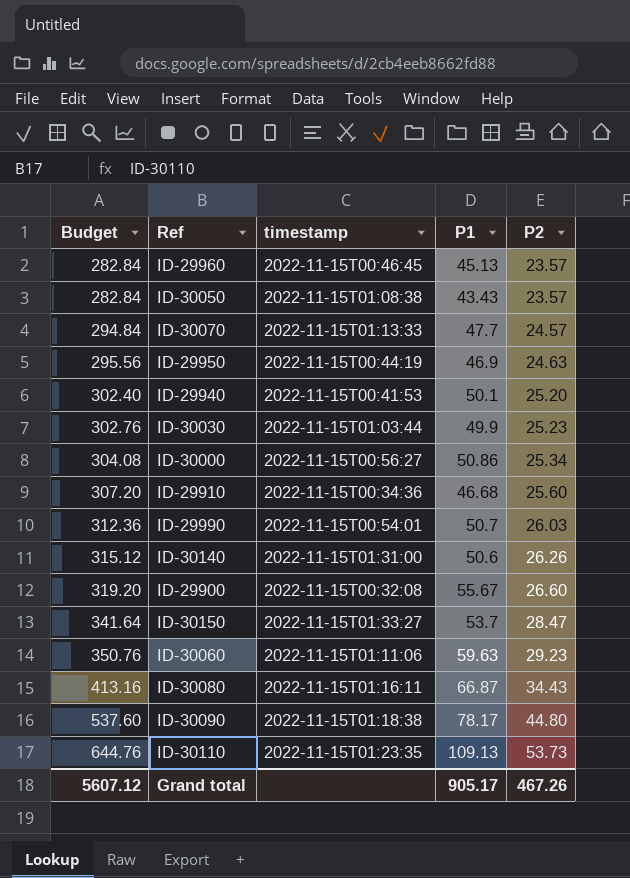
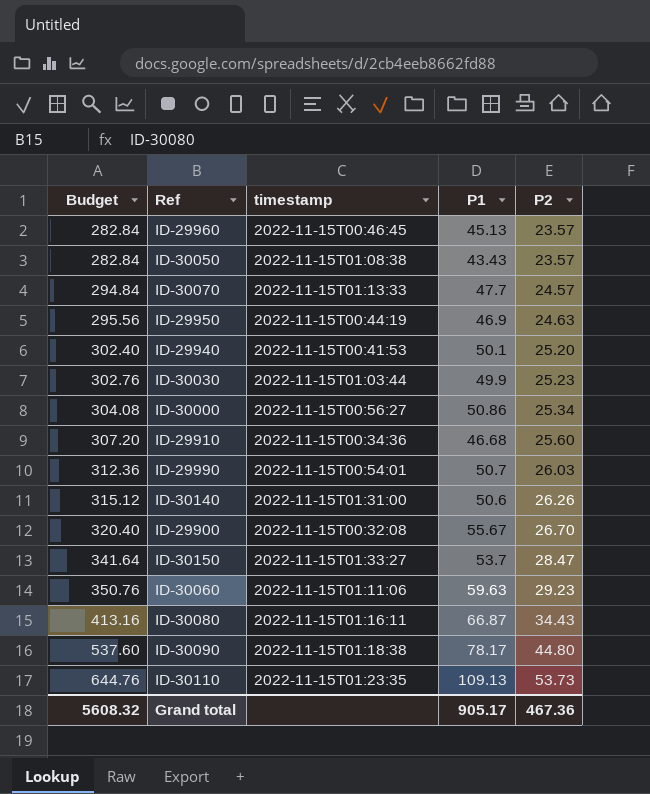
ID-29900 | Budget: 319.20 -> 320.40
ID-29900 | P2: 26.60 -> 26.70
Grand total | Budget: 5607.12 -> 5608.32
Grand total | P2: 467.26 -> 467.36

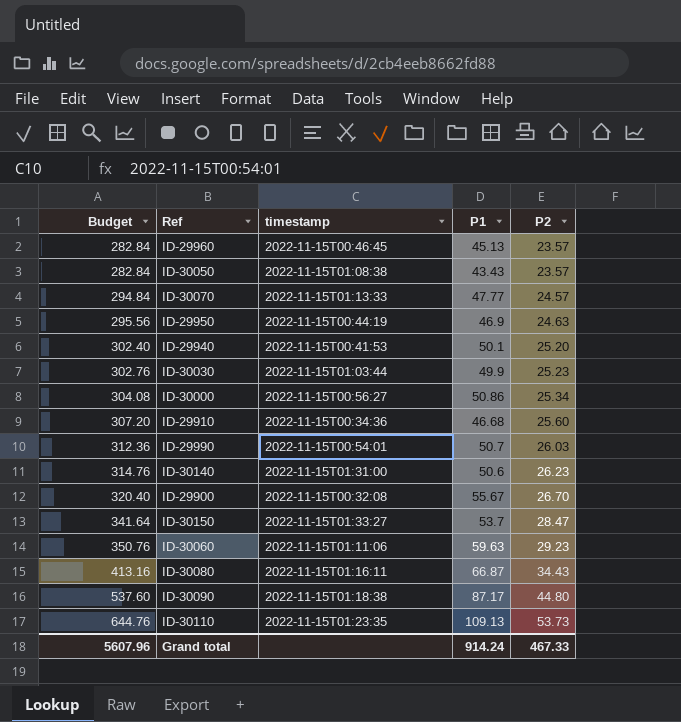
ID-30070 | P1: 47.7 -> 47.77
ID-30140 | Budget: 315.12 -> 314.76
ID-30140 | P2: 26.26 -> 26.23
ID-30090 | P1: 78.17 -> 87.17
Grand total | Budget: 5608.32 -> 5607.96
Grand total | P1: 905.17 -> 914.24
Grand total | P2: 467.36 -> 467.33

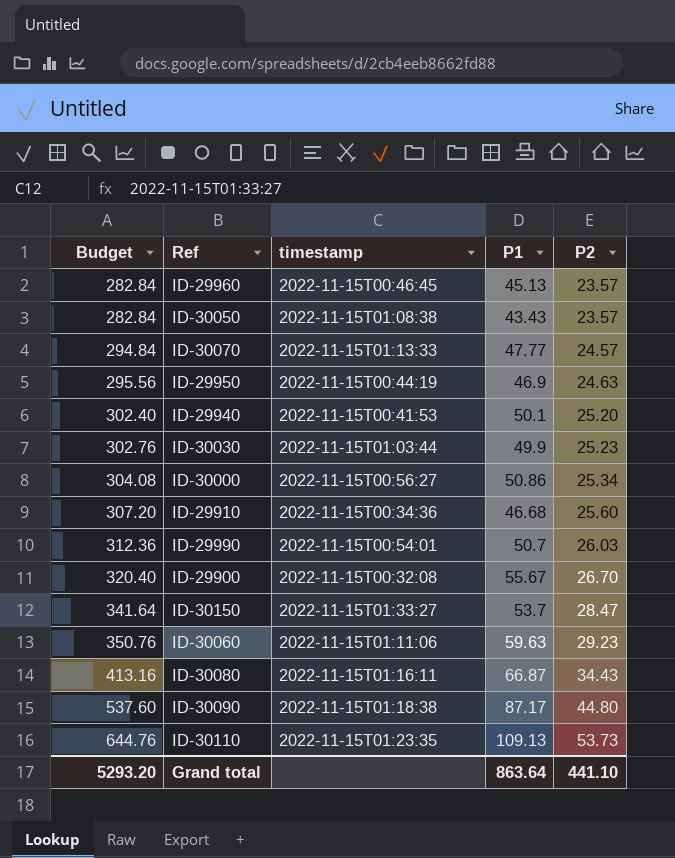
row ID-30140: 314.76 | 2022-11-15T01:31:00 | 50.6 | 26.23 -> none
Grand total | Budget: 5607.96 -> 5293.20
Grand total | P1: 914.24 -> 863.64
Grand total | P2: 467.33 -> 441.10

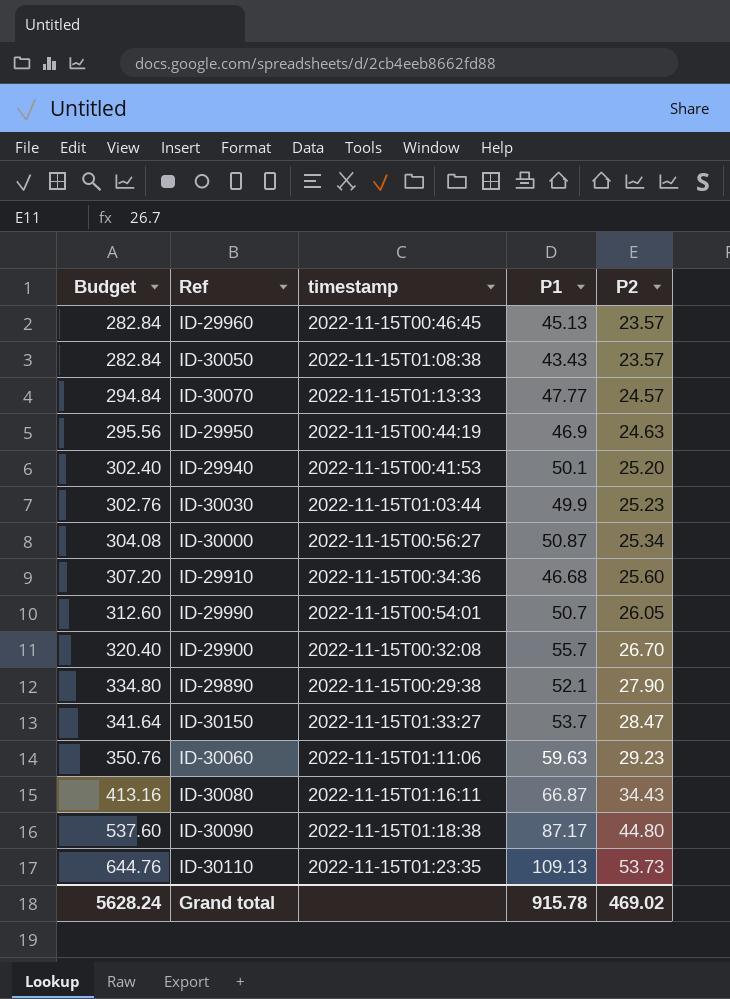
ID-30000 | P1: 50.86 -> 50.87
ID-29990 | Budget: 312.36 -> 312.60
ID-29990 | P2: 26.03 -> 26.05
ID-29900 | P1: 55.67 -> 55.7
row ID-29890: none -> 334.80 | 2022-11-15T00:29:38 | 52.1 | 27.90
Grand total | Budget: 5293.20 -> 5628.24
Grand total | P1: 863.64 -> 915.78
Grand total | P2: 441.10 -> 469.02

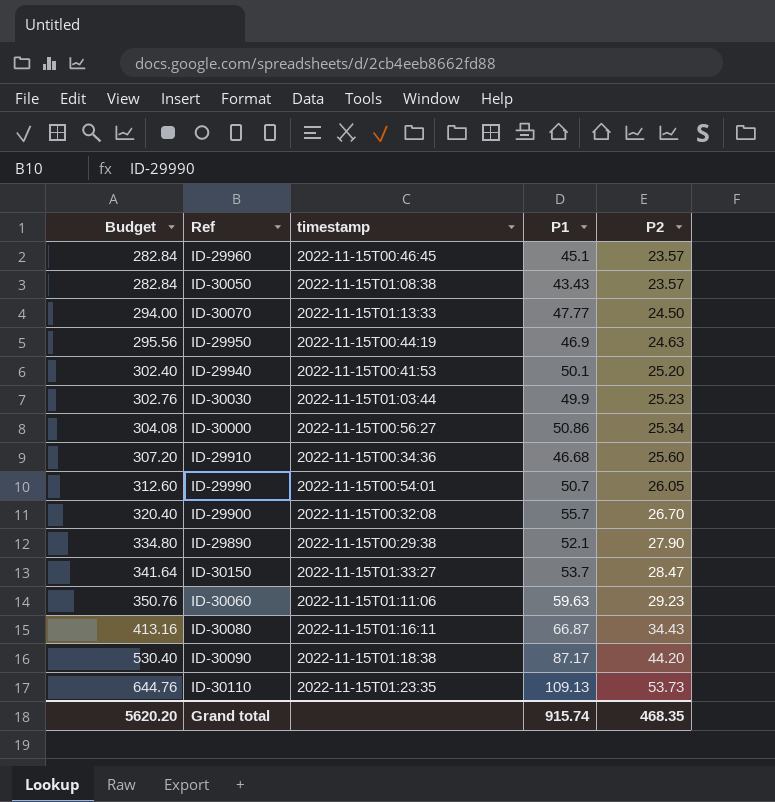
ID-29960 | P1: 45.13 -> 45.1
ID-30070 | Budget: 294.84 -> 294.00
ID-30070 | P2: 24.57 -> 24.50
ID-30000 | P1: 50.87 -> 50.86
ID-30090 | Budget: 537.60 -> 530.40
ID-30090 | P2: 44.80 -> 44.20
Grand total | Budget: 5628.24 -> 5620.20
Grand total | P1: 915.78 -> 915.74
Grand total | P2: 469.02 -> 468.35

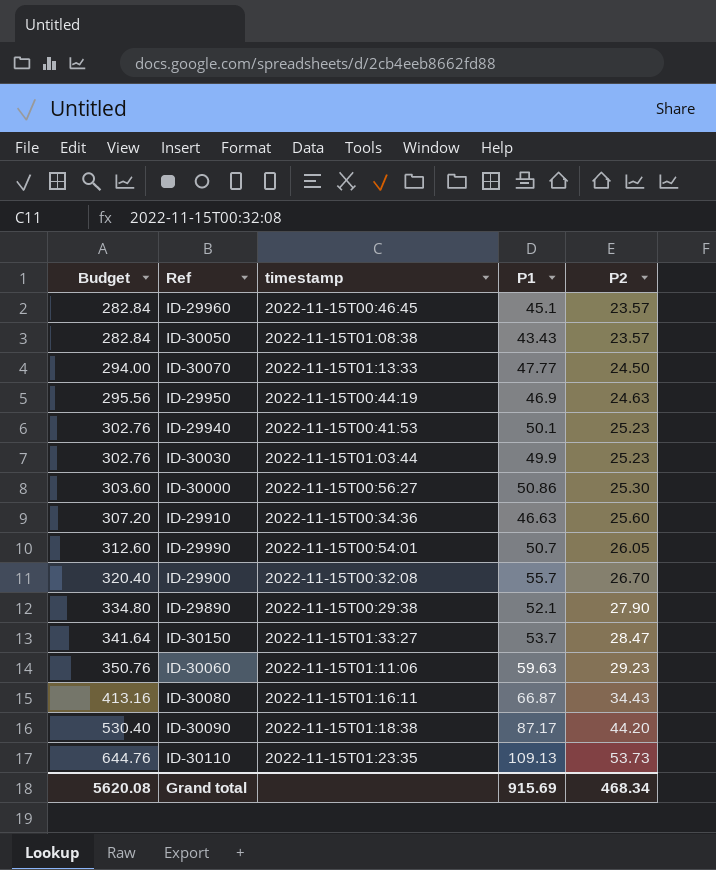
ID-29940 | Budget: 302.40 -> 302.76
ID-29940 | P2: 25.20 -> 25.23
ID-30000 | Budget: 304.08 -> 303.60
ID-30000 | P2: 25.34 -> 25.30
ID-29910 | P1: 46.68 -> 46.63
Grand total | Budget: 5620.20 -> 5620.08
Grand total | P1: 915.74 -> 915.69
Grand total | P2: 468.35 -> 468.34

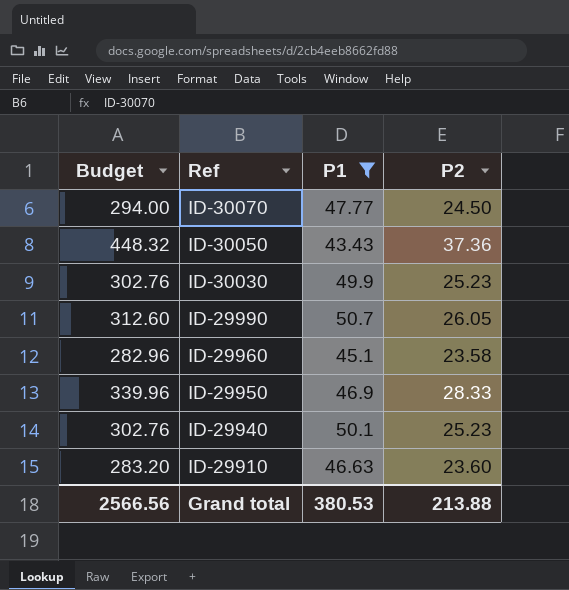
filter: none -> P1 <= 50.7
row order: Budget ascending -> Ref descending
column timestamp | position: 3 -> none
ID-30050 | Budget: 282.84 -> 448.32
ID-30050 | P2: 23.57 -> 37.36
ID-29960 | Budget: 282.84 -> 282.96
ID-29960 | P2: 23.57 -> 23.58
ID-29950 | Budget: 295.56 -> 339.96
ID-29950 | P2: 24.63 -> 28.33
ID-29910 | Budget: 307.20 -> 283.20
ID-29910 | P2: 25.60 -> 23.60
Grand total | Budget: 5620.08 -> 2566.56
Grand total | P1: 915.69 -> 380.53
Grand total | P2: 468.34 -> 213.88

